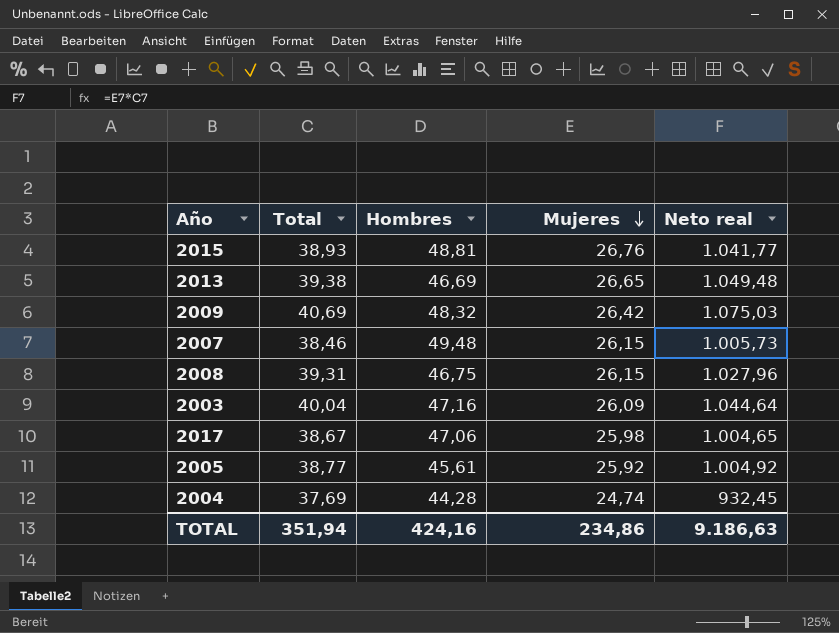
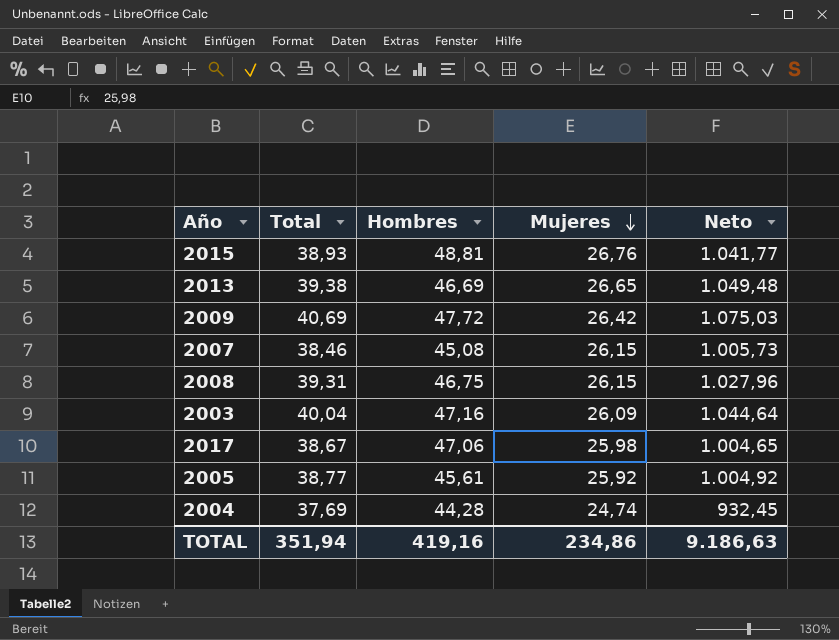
column name: Neto real -> Neto
2009 | Hombres: 48,32 -> 47,72
2007 | Hombres: 49,48 -> 45,08
TOTAL | Hombres: 424,16 -> 419,16

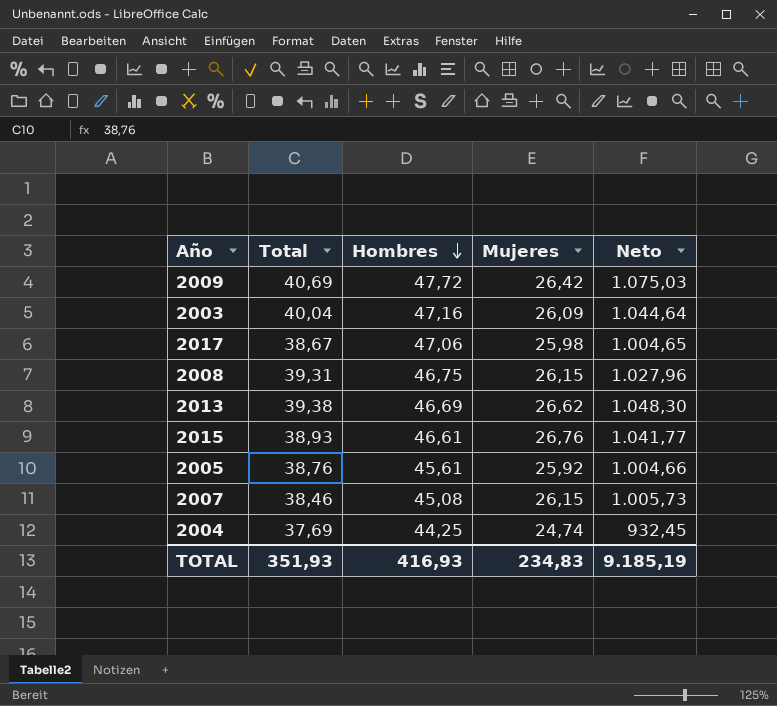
row order: Mujeres descending -> Hombres descending
2013 | Mujeres: 26,65 -> 26,62
2013 | Neto: 1.049,48 -> 1.048,30
2015 | Hombres: 48,81 -> 46,61
2005 | Total: 38,77 -> 38,76
2005 | Neto: 1.004,92 -> 1.004,66
2004 | Hombres: 44,28 -> 44,25
TOTAL | Total: 351,94 -> 351,93
TOTAL | Hombres: 419,16 -> 416,93
TOTAL | Mujeres: 234,86 -> 234,83
TOTAL | Neto: 9.186,63 -> 9.185,19

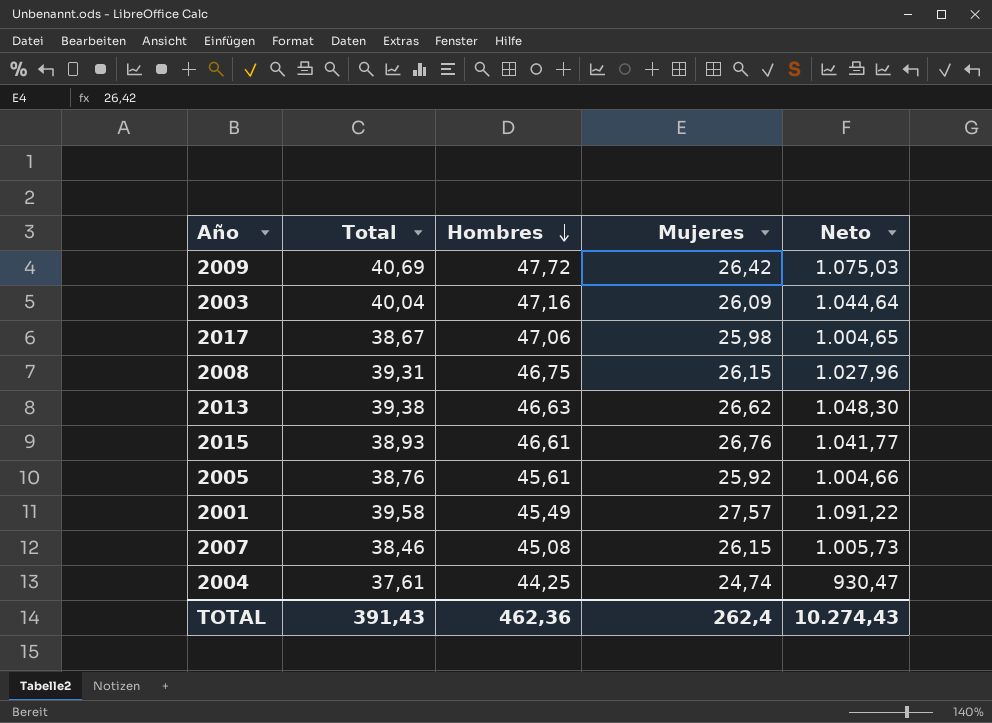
2013 | Hombres: 46,69 -> 46,63
row 2001: none -> 39,58 | 45,49 | 27,57 | 1.091,22
2004 | Total: 37,69 -> 37,61
2004 | Neto: 932,45 -> 930,47
TOTAL | Total: 351,93 -> 391,43
TOTAL | Hombres: 416,93 -> 462,36
TOTAL | Mujeres: 234,83 -> 262,4
TOTAL | Neto: 9.185,19 -> 10.274,43

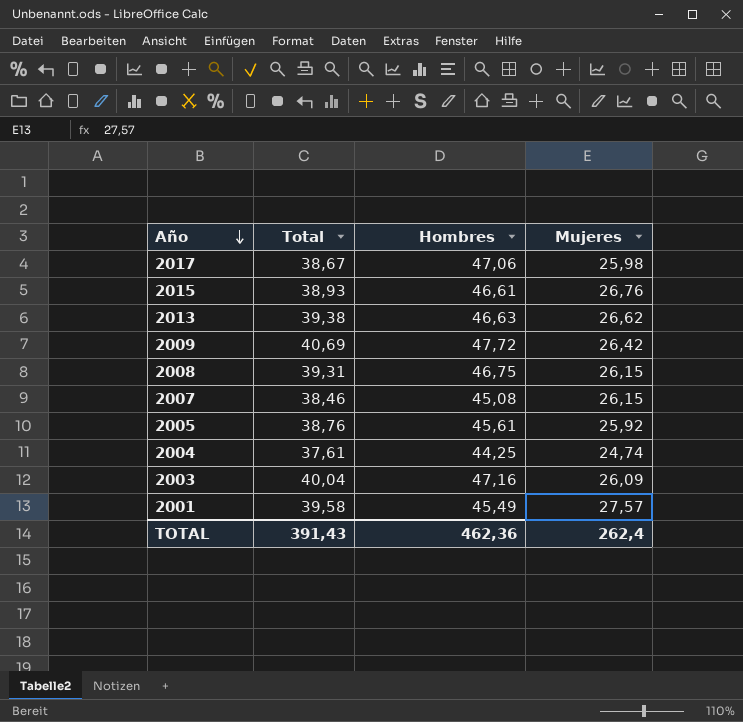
row order: Hombres descending -> Año descending
column Neto | formula: [Total] * [Mujeres] -> none

